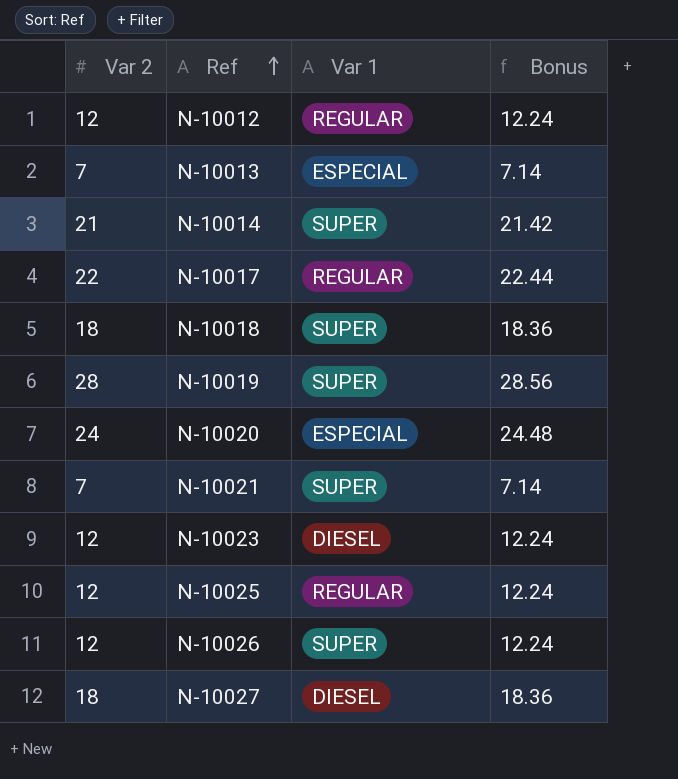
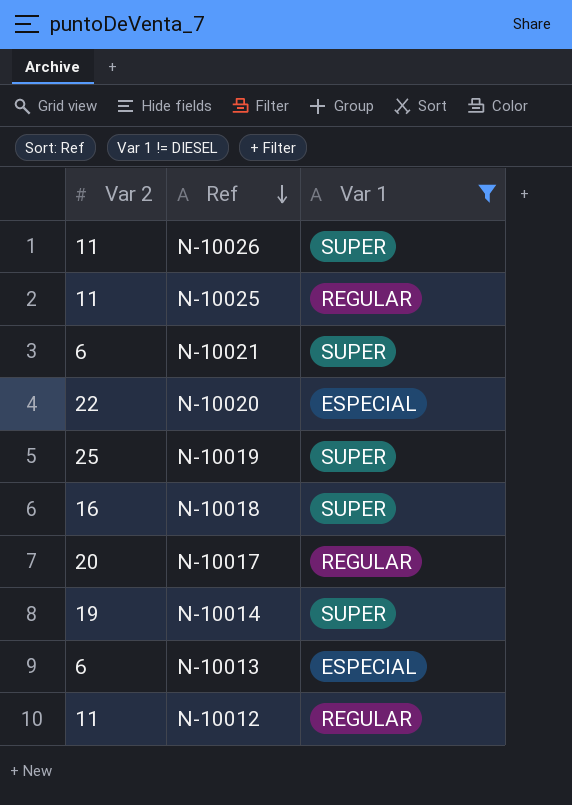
filter: none -> Var 1 != DIESEL
row order: Ref ascending -> Ref descending
column Bonus | formula: [Var 2] * 1.02 -> none
N-10026 | Var 2: 12 -> 11
N-10025 | Var 2: 12 -> 11
N-10021 | Var 2: 7 -> 6
N-10020 | Var 2: 24 -> 22
N-10019 | Var 2: 28 -> 25
N-10018 | Var 2: 18 -> 16
N-10017 | Var 2: 22 -> 20
N-10014 | Var 2: 21 -> 19
N-10013 | Var 2: 7 -> 6
N-10012 | Var 2: 12 -> 11

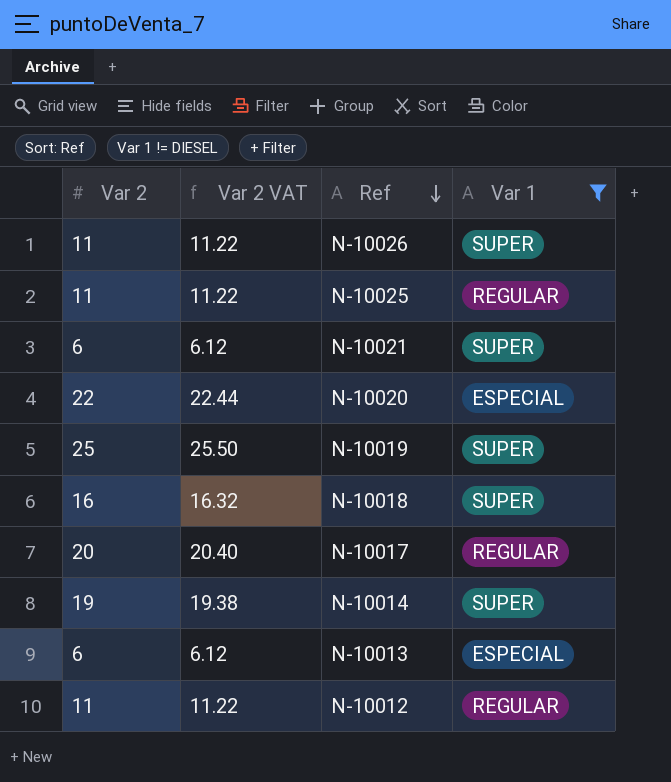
column Var 2 VAT | formula: none -> [Var 2] * 1.02

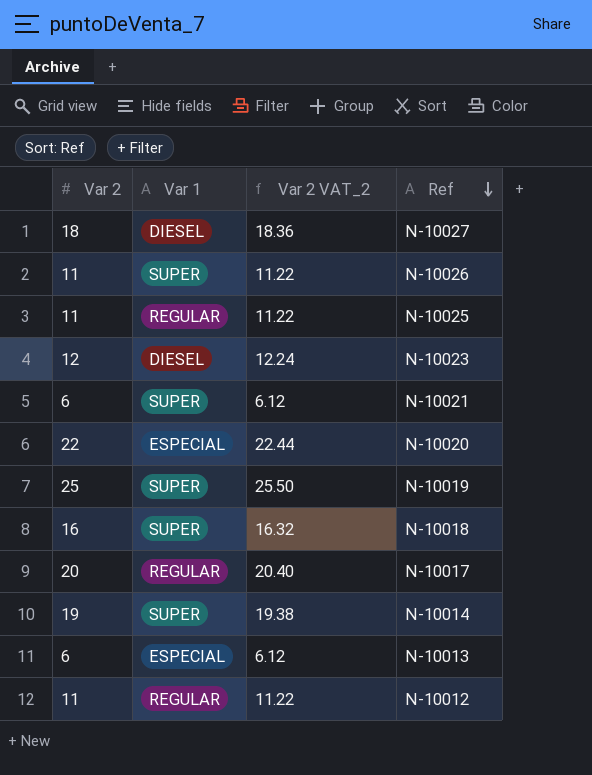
filter: Var 1 != DIESEL -> none
column Var 1 | position: 4 -> 2
column name: Var 2 VAT -> Var 2 VAT_2

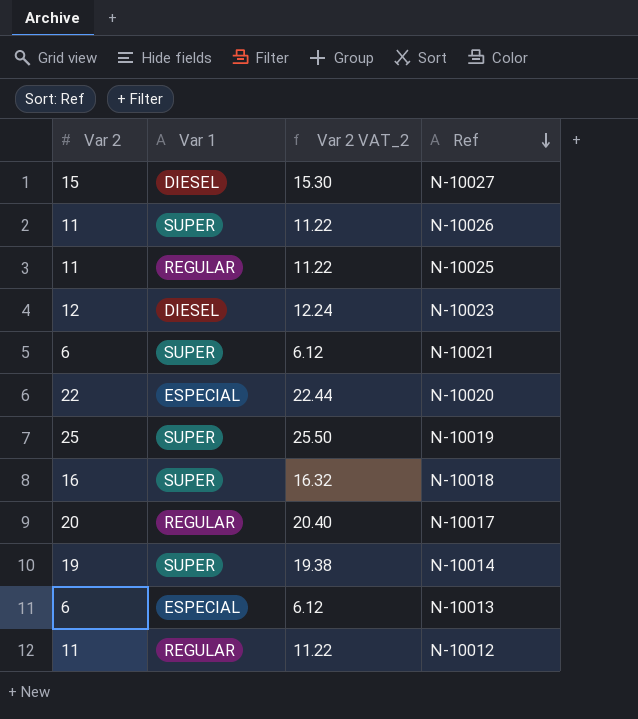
N-10027 | Var 2: 18 -> 15
N-10027 | Var 2 VAT_2: 18.36 -> 15.30

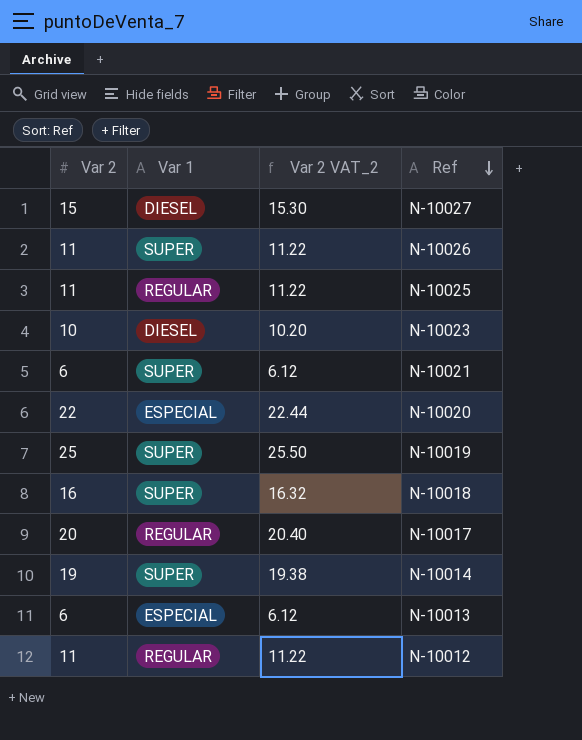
N-10023 | Var 2: 12 -> 10
N-10023 | Var 2 VAT_2: 12.24 -> 10.20

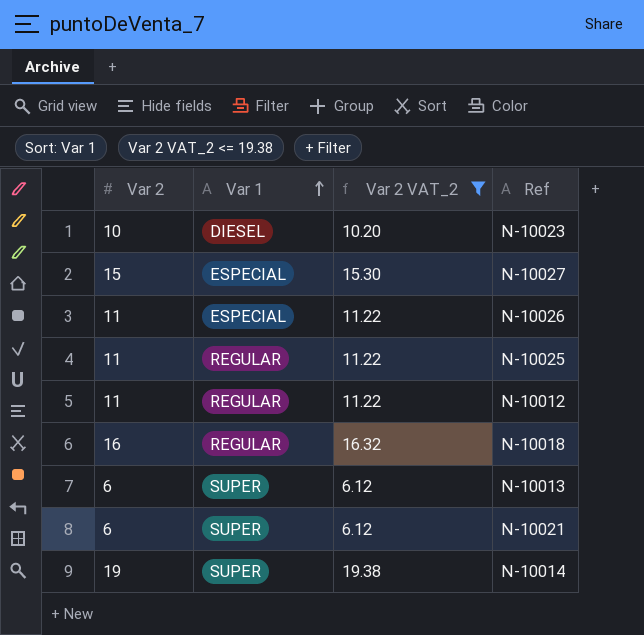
filter: none -> Var 2 VAT_2 <= 19.38
row order: Ref descending -> Var 1 ascending
N-10027 | Var 1: DIESEL -> ESPECIAL
N-10026 | Var 1: SUPER -> ESPECIAL
N-10018 | Var 1: SUPER -> REGULAR
N-10013 | Var 1: ESPECIAL -> SUPER

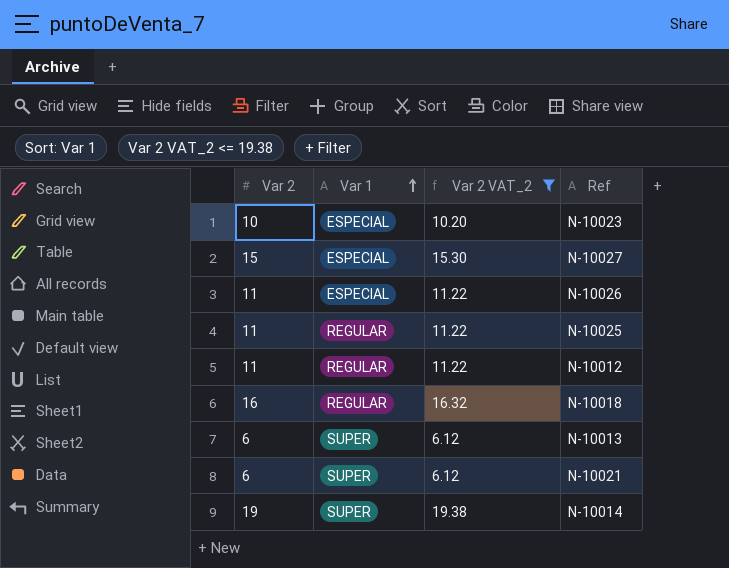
N-10023 | Var 1: DIESEL -> ESPECIAL

